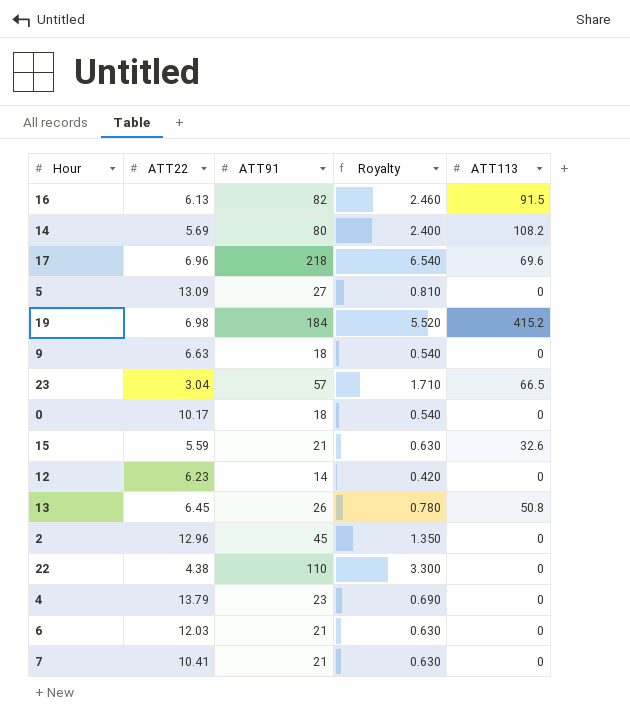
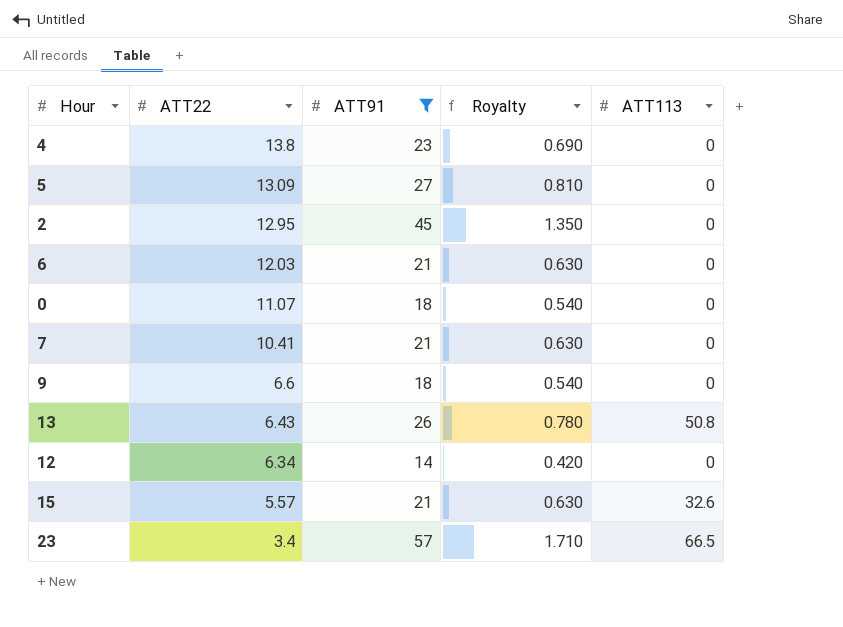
filter: none -> ATT91 <= 57
row order: none -> ATT22 descending
4 | ATT22: 13.79 -> 13.8
2 | ATT22: 12.96 -> 12.95
0 | ATT22: 10.17 -> 11.07
9 | ATT22: 6.63 -> 6.6
13 | ATT22: 6.45 -> 6.43
12 | ATT22: 6.23 -> 6.34
15 | ATT22: 5.59 -> 5.57
23 | ATT22: 3.04 -> 3.4

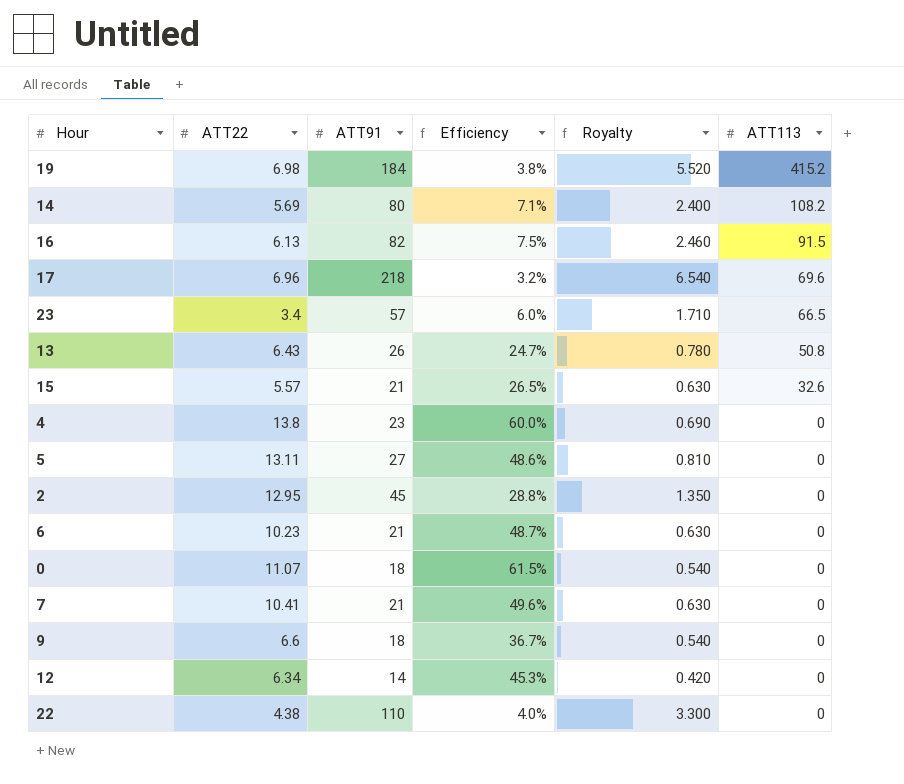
filter: ATT91 <= 57 -> none
row order: ATT22 descending -> ATT113 descending
column Efficiency | formula: none -> [ATT22] / [ATT91]
5 | ATT22: 13.09 -> 13.11
6 | ATT22: 12.03 -> 10.23

